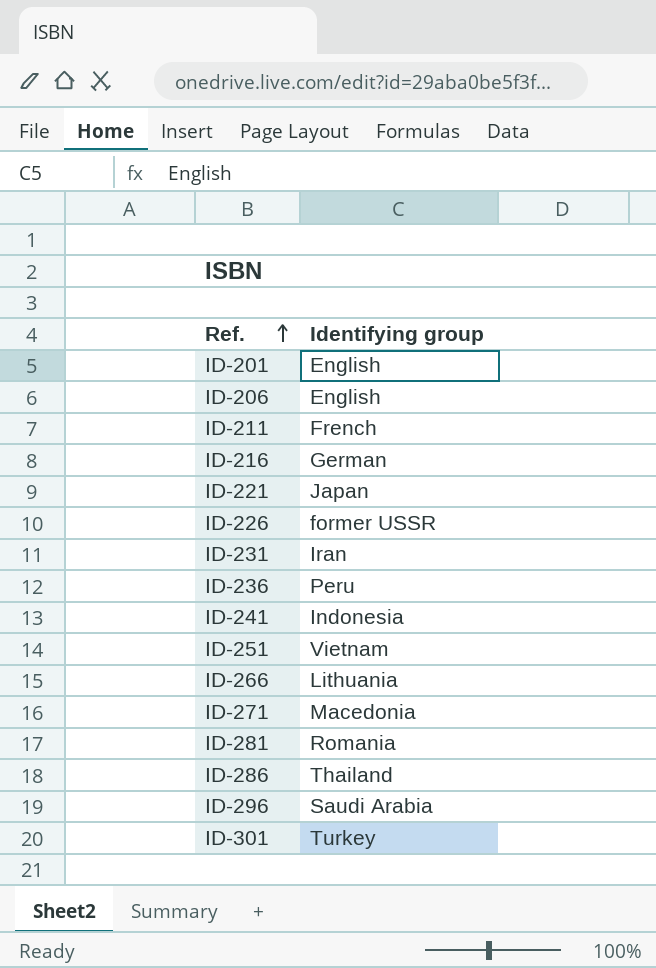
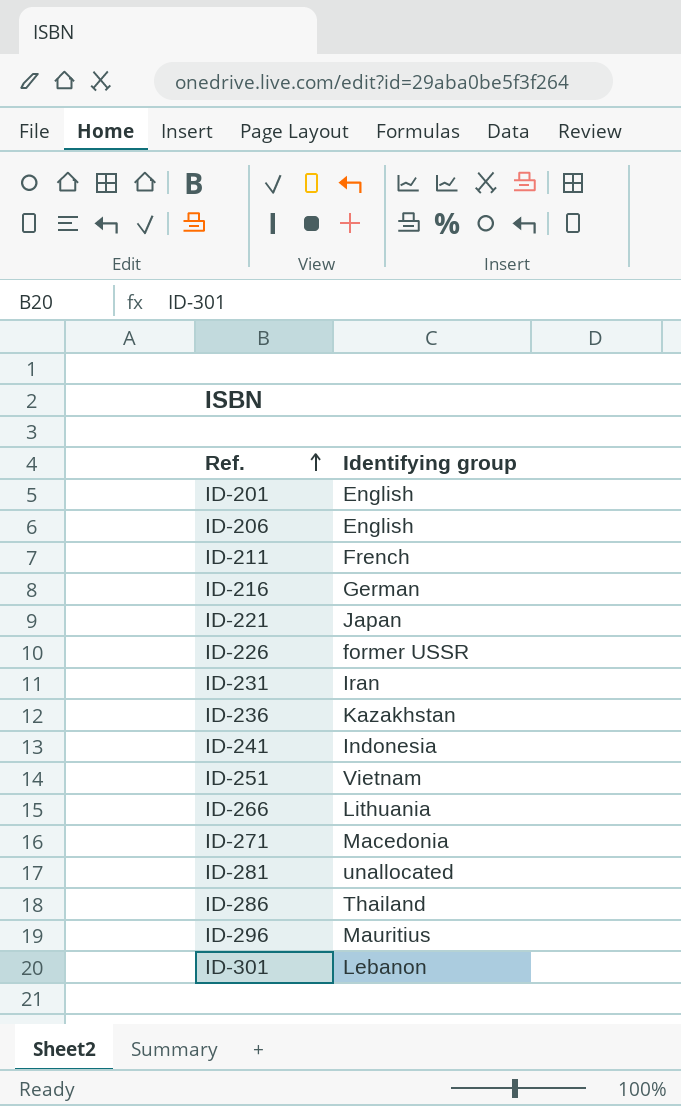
ID-236 | Identifying group: Peru -> Kazakhstan
ID-281 | Identifying group: Romania -> unallocated
ID-296 | Identifying group: Saudi Arabia -> Mauritius
ID-301 | Identifying group: Turkey -> Lebanon

